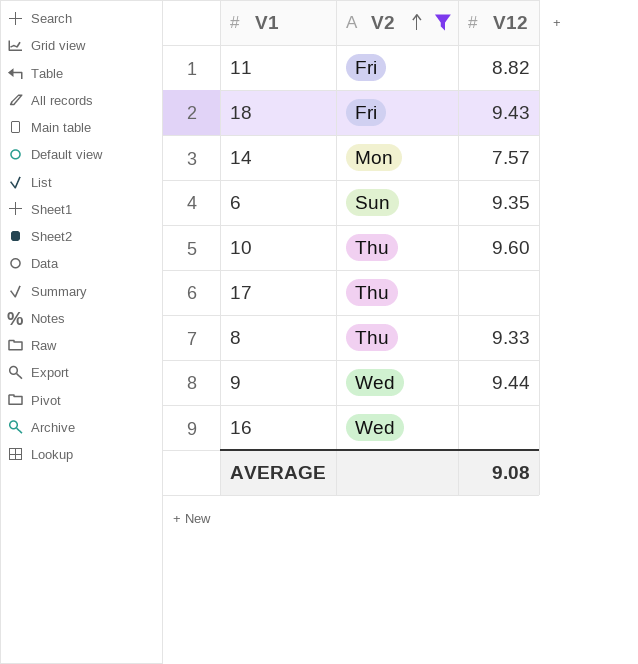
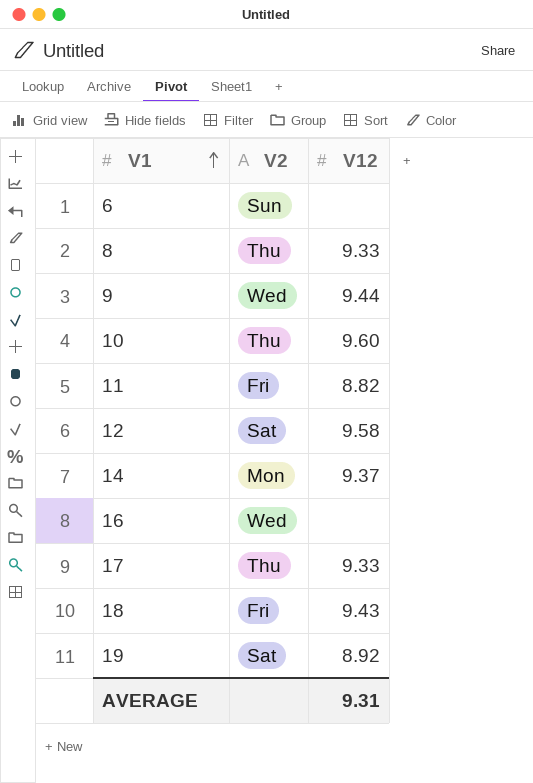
filter: V2 != Sat -> none
row order: V2 ascending -> V1 ascending
6 | V12: 9.35 -> none
14 | V12: 7.57 -> 9.37
17 | V12: none -> 9.33
AVERAGE | V12: 9.08 -> 9.31

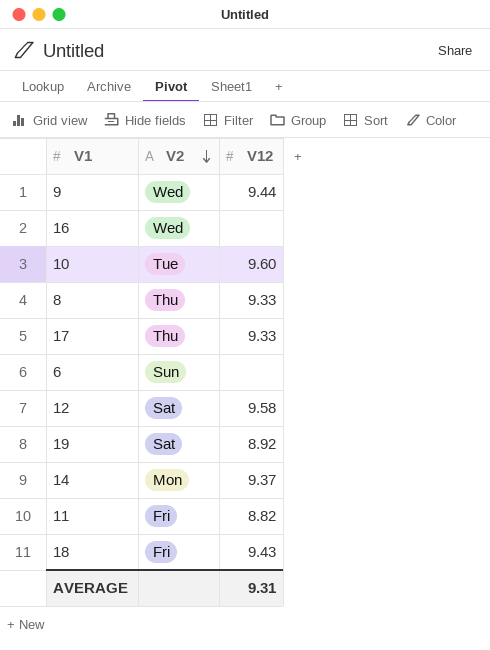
row order: V1 ascending -> V2 descending
10 | V2: Thu -> Tue

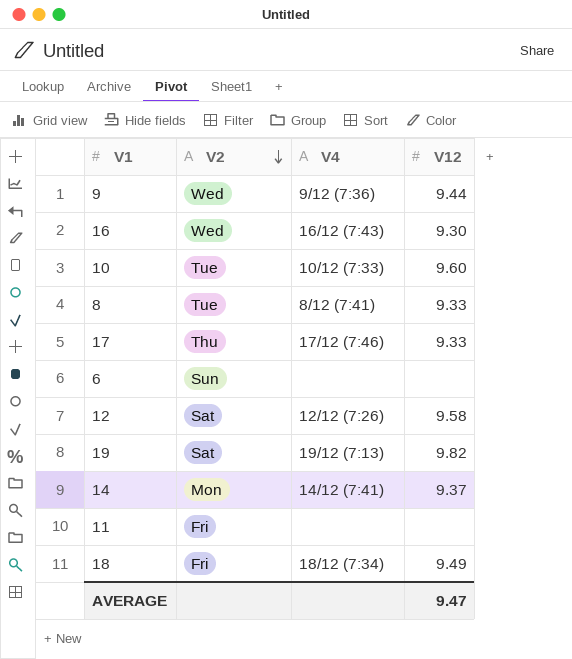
column V4 | position: none -> 3
16 | V12: none -> 9.30
8 | V2: Thu -> Tue
19 | V12: 8.92 -> 9.82
11 | V12: 8.82 -> none
18 | V12: 9.43 -> 9.49
AVERAGE | V12: 9.31 -> 9.47

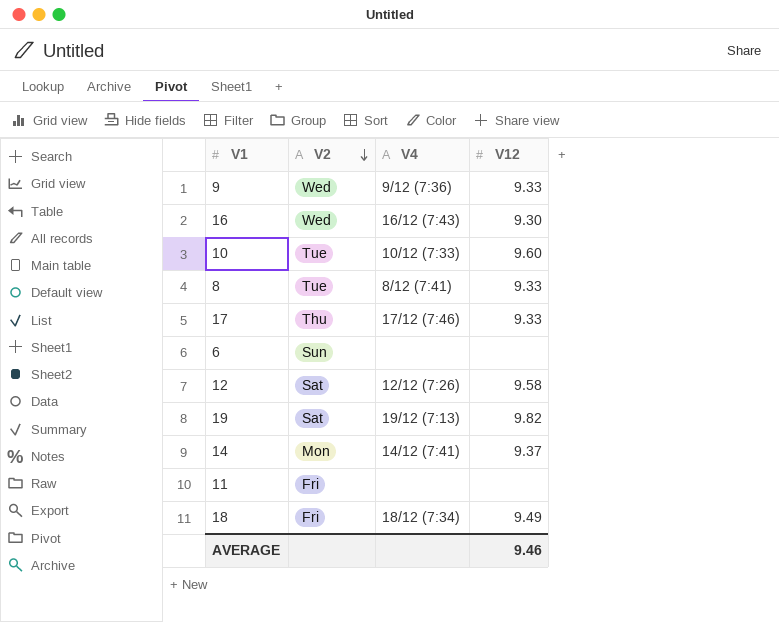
9 | V12: 9.44 -> 9.33
AVERAGE | V12: 9.47 -> 9.46

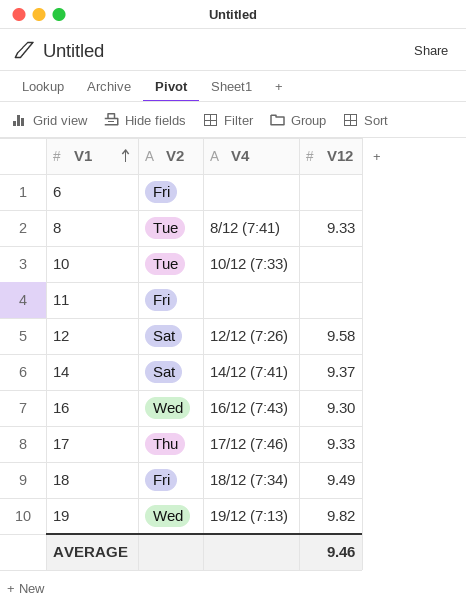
row order: V2 descending -> V1 ascending
row 9: Wed | 9/12 (7:36) | 9.33 -> none
6 | V2: Sun -> Fri
10 | V12: 9.60 -> none
14 | V2: Mon -> Sat
19 | V2: Sat -> Wed

